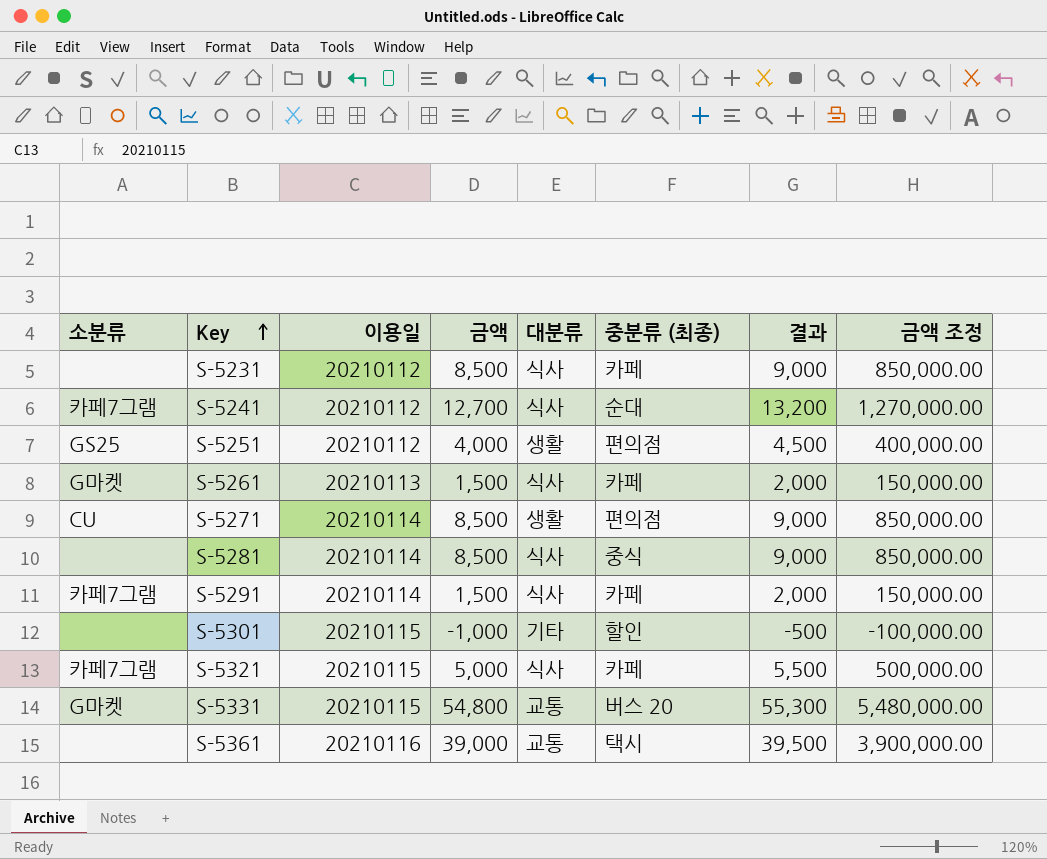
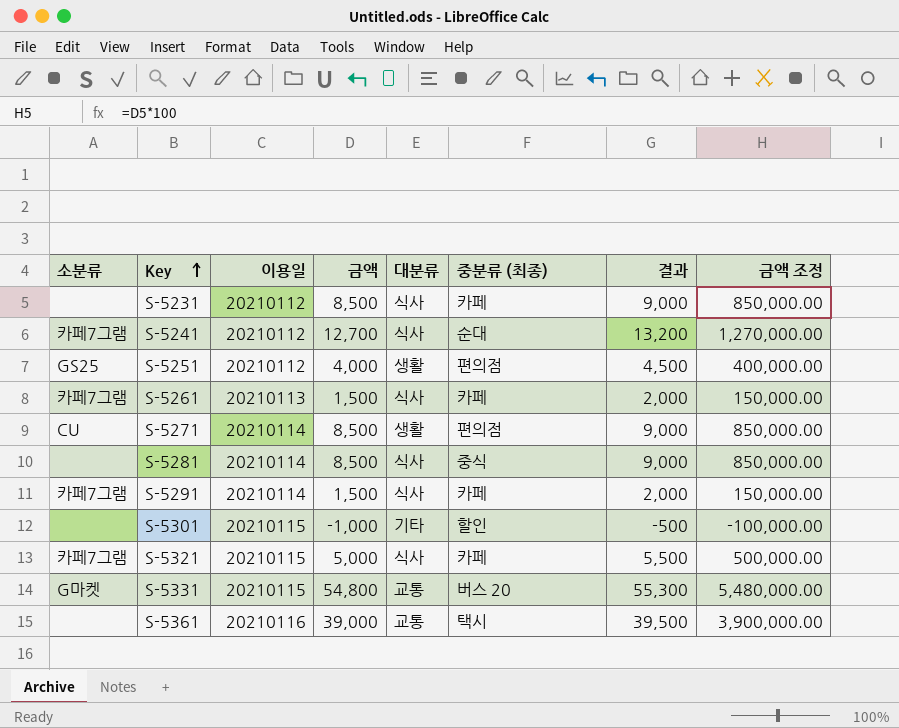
S-5261 | 소분류: G마켓 -> 카페7그램

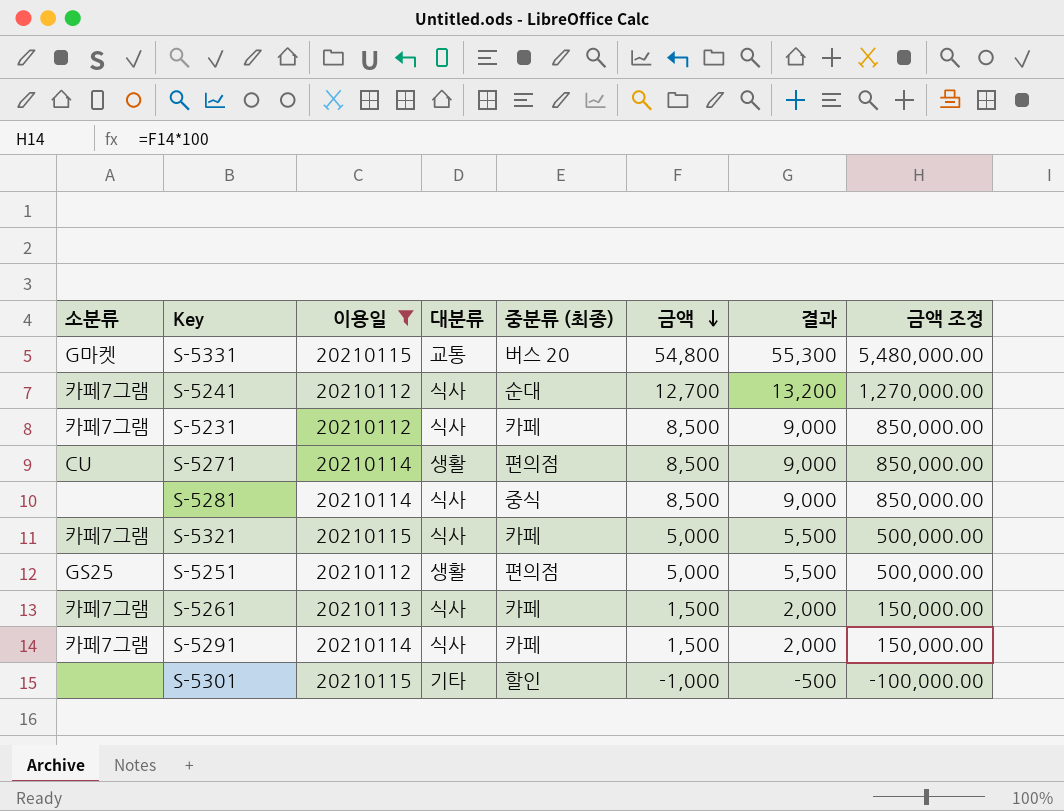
filter: none -> 이용일 != 20210116
row order: Key ascending -> 금액 descending
column 금액 | position: 4 -> 6
S-5231 | 소분류: none -> 카페7그램
S-5251 | 금액: 4,000 -> 5,000
S-5251 | 결과: 4,500 -> 5,500
S-5251 | 금액 조정: 400,000.00 -> 500,000.00

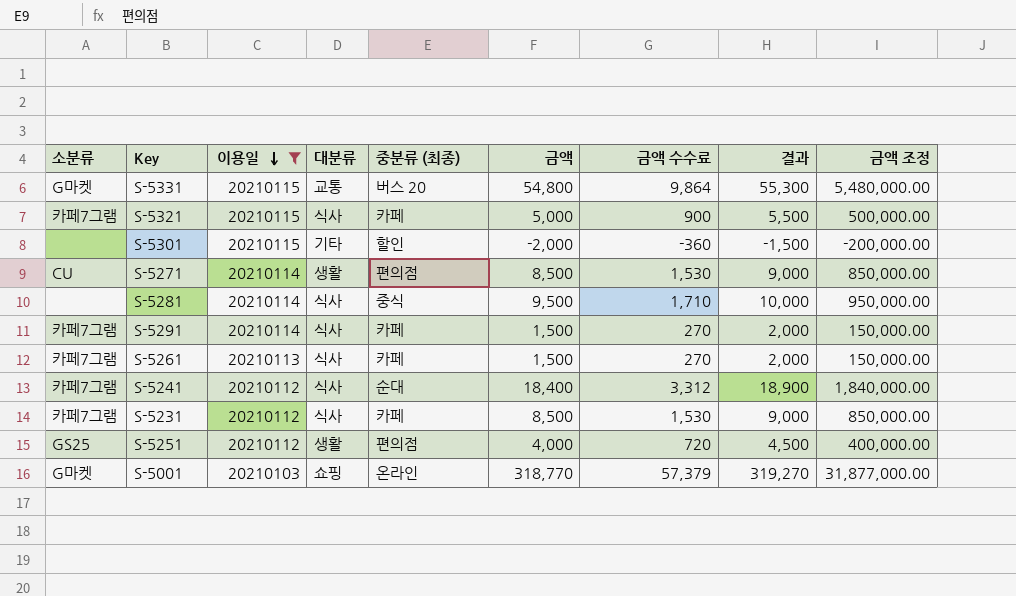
row order: 금액 descending -> 이용일 descending
column 금액 수수료 | formula: none -> [금액] * 0.18
S-5301 | 금액: -1,000 -> -2,000
S-5301 | 결과: -500 -> -1,500
S-5301 | 금액 조정: -100,000.00 -> -200,000.00
S-5281 | 금액: 8,500 -> 9,500
S-5281 | 결과: 9,000 -> 10,000
S-5281 | 금액 조정: 850,000.00 -> 950,000.00
S-5241 | 금액: 12,700 -> 18,400
S-5241 | 결과: 13,200 -> 18,900
S-5241 | 금액 조정: 1,270,000.00 -> 1,840,000.00
S-5251 | 금액: 5,000 -> 4,000
S-5251 | 결과: 5,500 -> 4,500
S-5251 | 금액 조정: 500,000.00 -> 400,000.00
row S-5001: none -> G마켓 | 20210103 | 쇼핑 | 온라인 | 318,770 | 57,379 | 319,270 | 31,877,000.00

